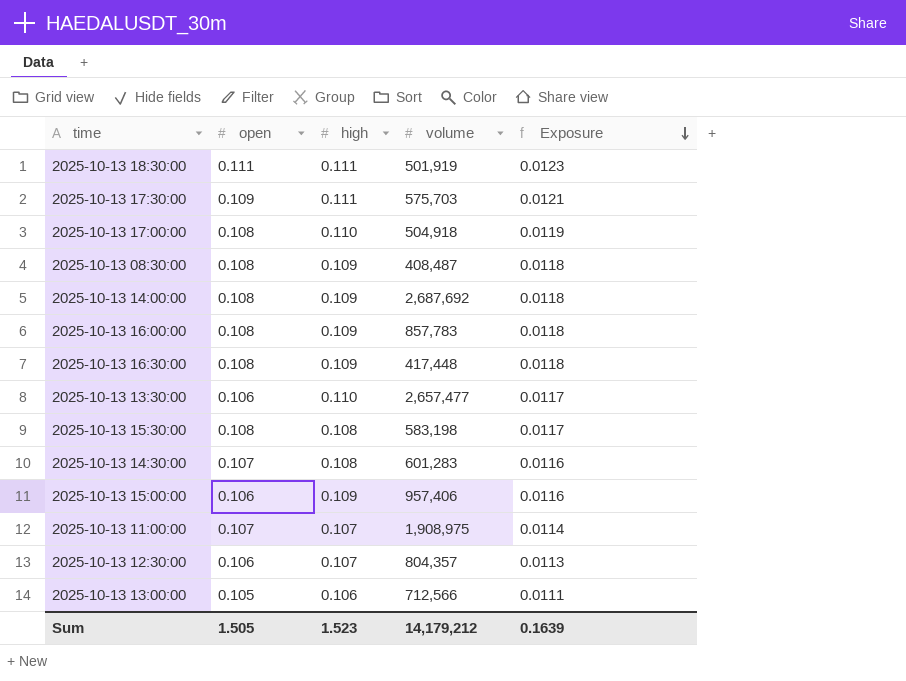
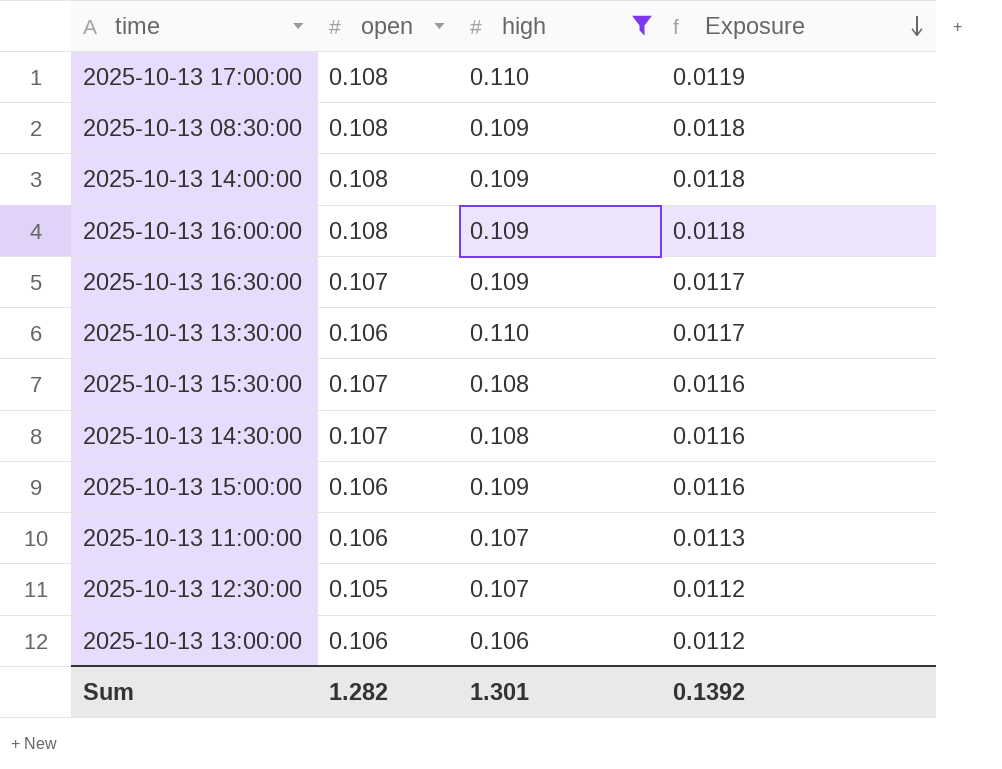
filter: none -> high != 0.111
column volume | position: 4 -> none
2025-10-13 16:30:00 | open: 0.108 -> 0.107
2025-10-13 16:30:00 | Exposure: 0.0118 -> 0.0117
2025-10-13 15:30:00 | open: 0.108 -> 0.107
2025-10-13 15:30:00 | Exposure: 0.0117 -> 0.0116
2025-10-13 11:00:00 | open: 0.107 -> 0.106
2025-10-13 11:00:00 | Exposure: 0.0114 -> 0.0113
2025-10-13 12:30:00 | open: 0.106 -> 0.105
2025-10-13 12:30:00 | Exposure: 0.0113 -> 0.0112
2025-10-13 13:00:00 | open: 0.105 -> 0.106
2025-10-13 13:00:00 | Exposure: 0.0111 -> 0.0112
Sum | open: 1.505 -> 1.282
Sum | high: 1.523 -> 1.301
Sum | Exposure: 0.1639 -> 0.1392

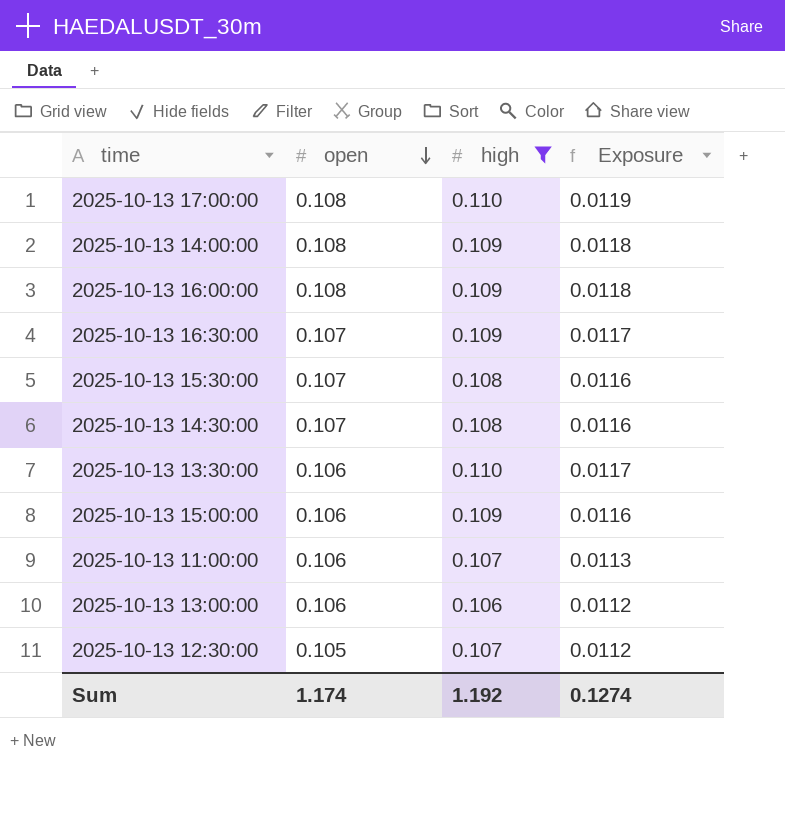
row order: Exposure descending -> open descending
row 2025-10-13 08:30:00: 0.108 | 0.109 | 0.0118 -> none
Sum | open: 1.282 -> 1.174
Sum | high: 1.301 -> 1.192
Sum | Exposure: 0.1392 -> 0.1274

